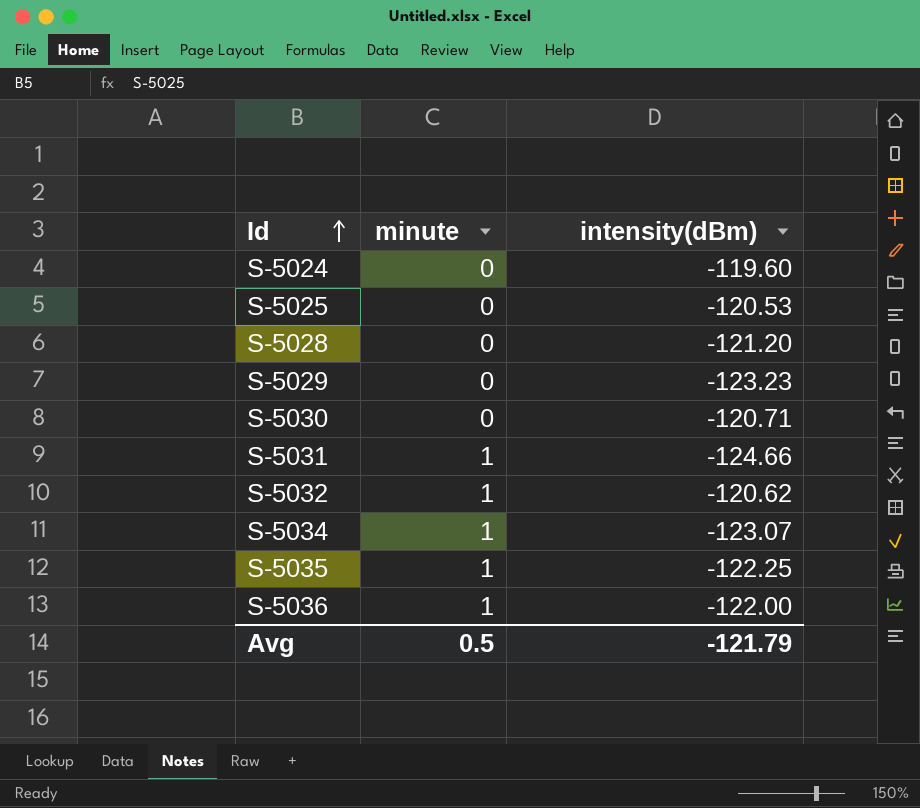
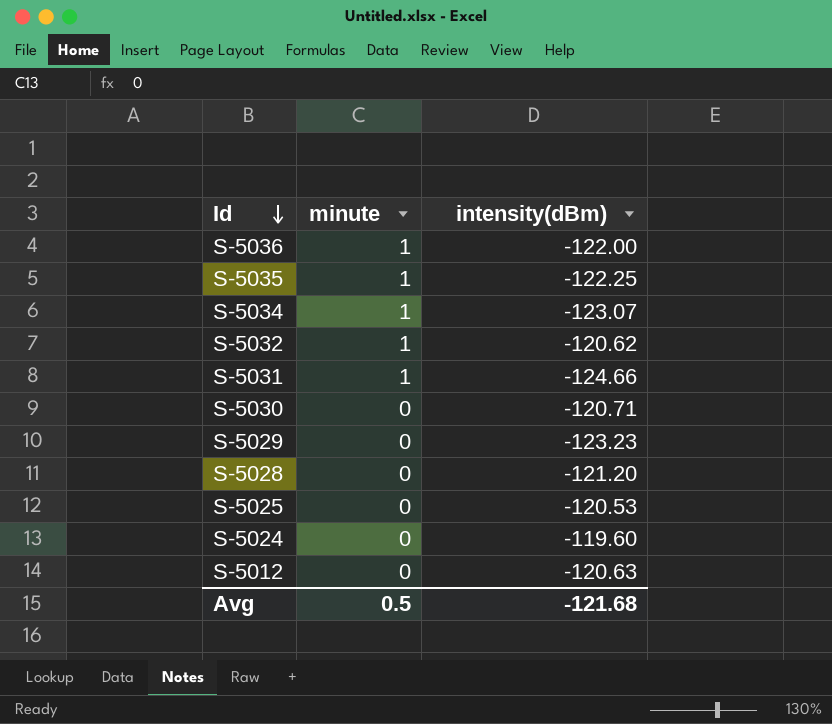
row order: Id ascending -> Id descending
row S-5012: none -> 0 | -120.63
Avg | intensity(dBm): -121.79 -> -121.68

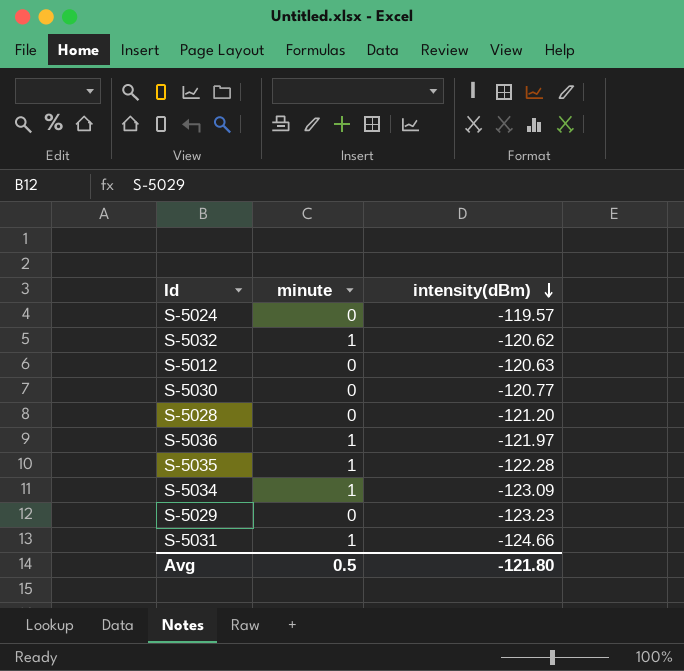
row order: Id descending -> intensity(dBm) descending
row S-5025: 0 | -120.53 -> none
S-5024 | intensity(dBm): -119.60 -> -119.57
S-5030 | intensity(dBm): -120.71 -> -120.77
S-5036 | intensity(dBm): -122.00 -> -121.97
S-5035 | intensity(dBm): -122.25 -> -122.28
S-5034 | intensity(dBm): -123.07 -> -123.09
Avg | intensity(dBm): -121.68 -> -121.80

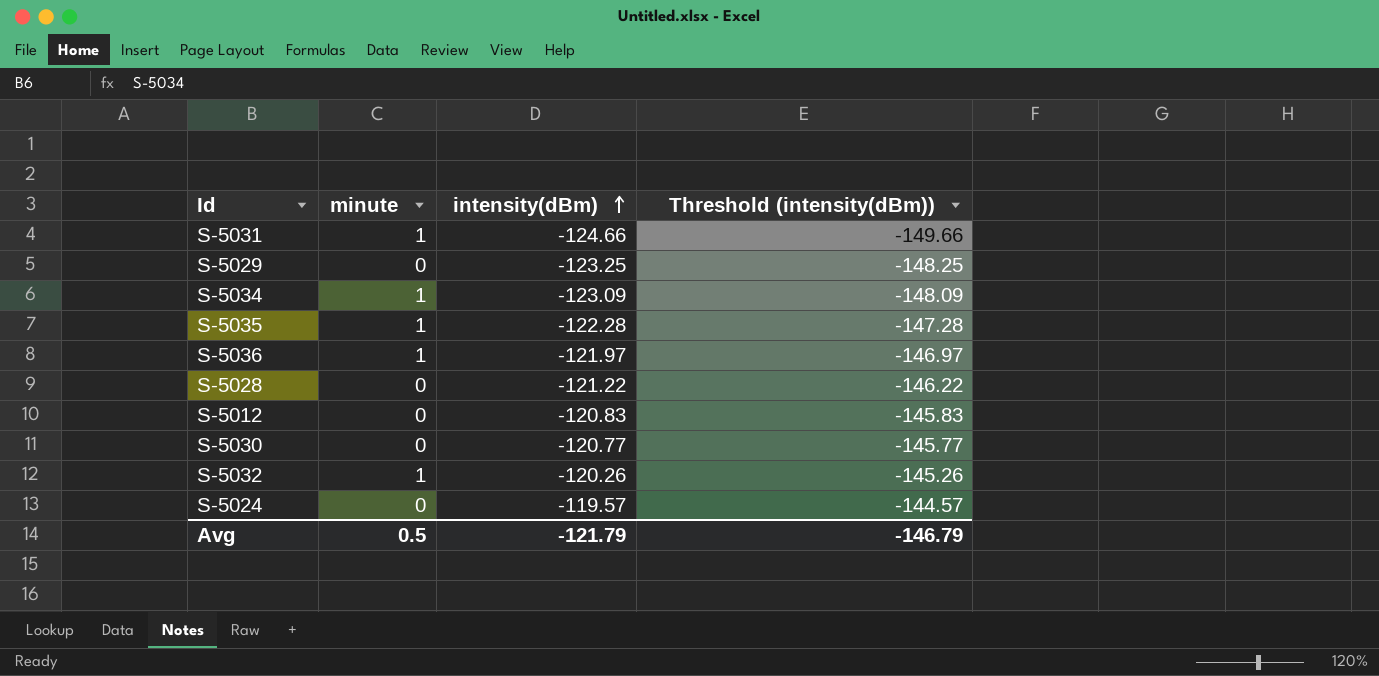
row order: intensity(dBm) descending -> intensity(dBm) ascending
column Threshold (intensity(dBm)) | formula: none -> [intensity(dBm)] - 25
S-5029 | intensity(dBm): -123.23 -> -123.25
S-5028 | intensity(dBm): -121.20 -> -121.22
S-5012 | intensity(dBm): -120.63 -> -120.83
S-5032 | intensity(dBm): -120.62 -> -120.26
Avg | intensity(dBm): -121.80 -> -121.79

